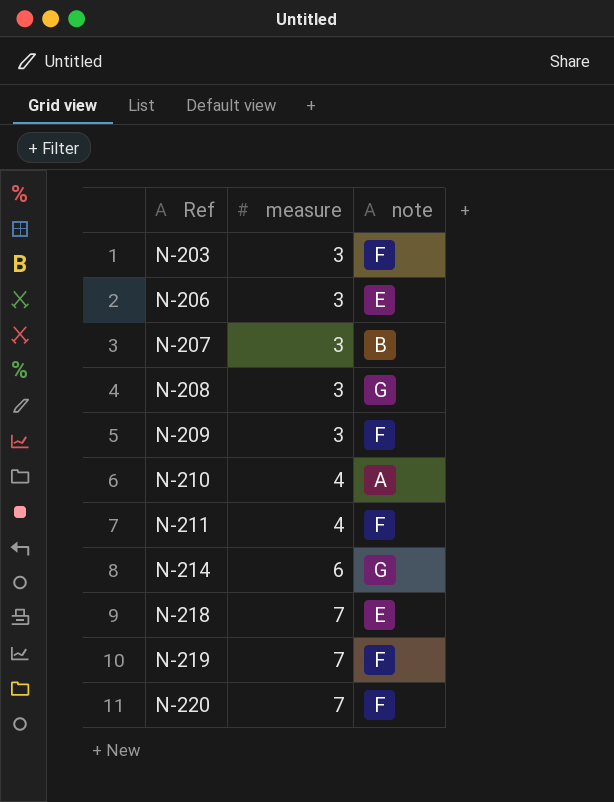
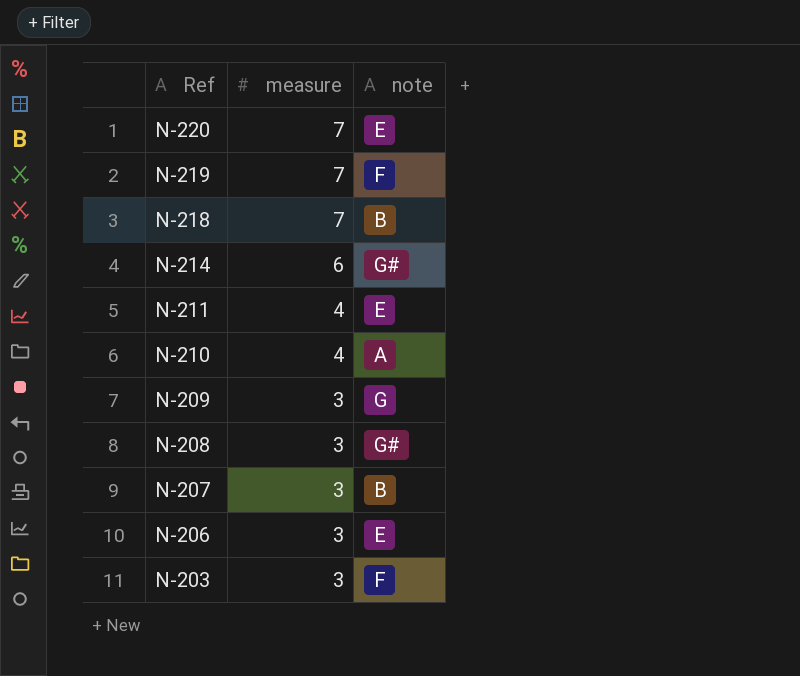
row order: Ref ascending -> Ref descending
N-220 | note: F -> E
N-218 | note: E -> B
N-214 | note: G -> G#
N-211 | note: F -> E
N-209 | note: F -> G
N-208 | note: G -> G#

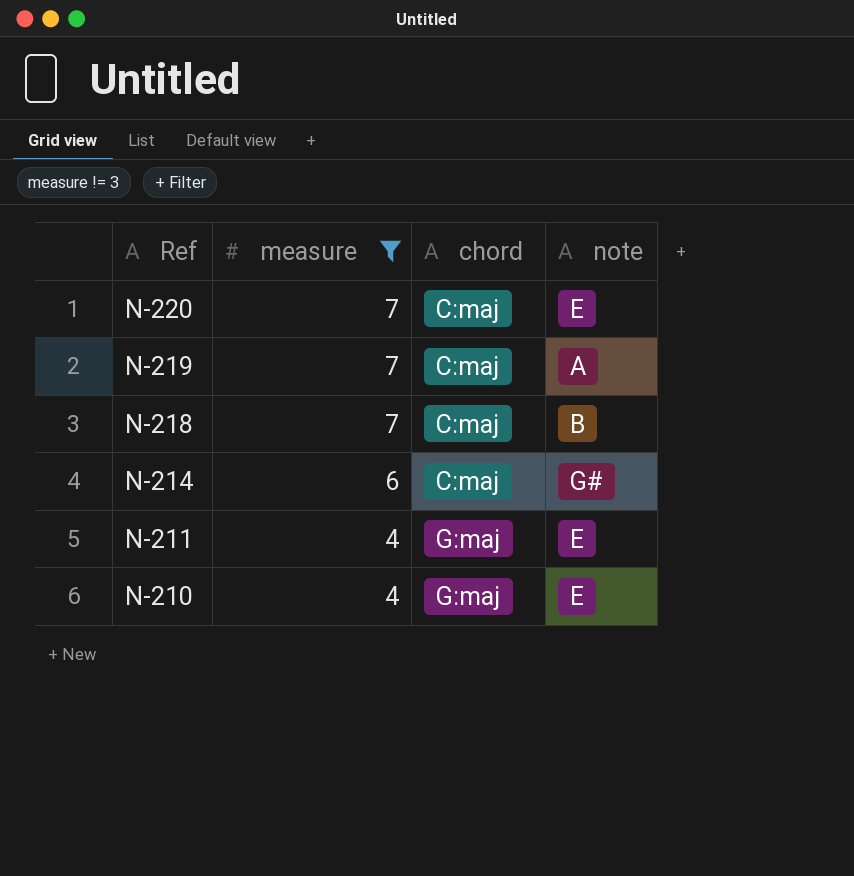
filter: none -> measure != 3
column chord | position: none -> 3
N-219 | note: F -> A
N-210 | note: A -> E

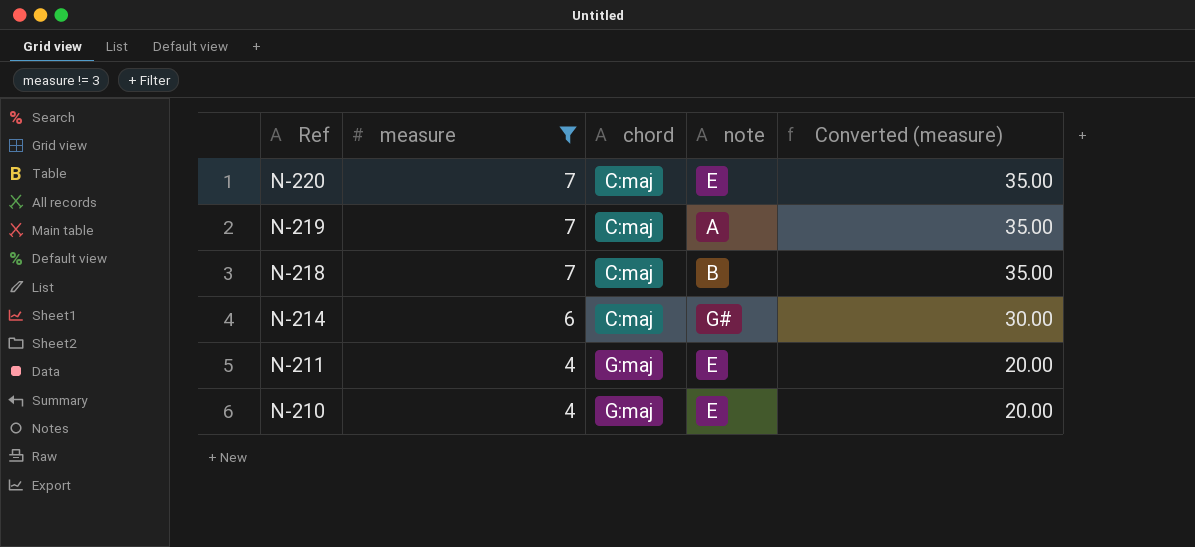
column Converted (measure) | formula: none -> [measure] * 5

